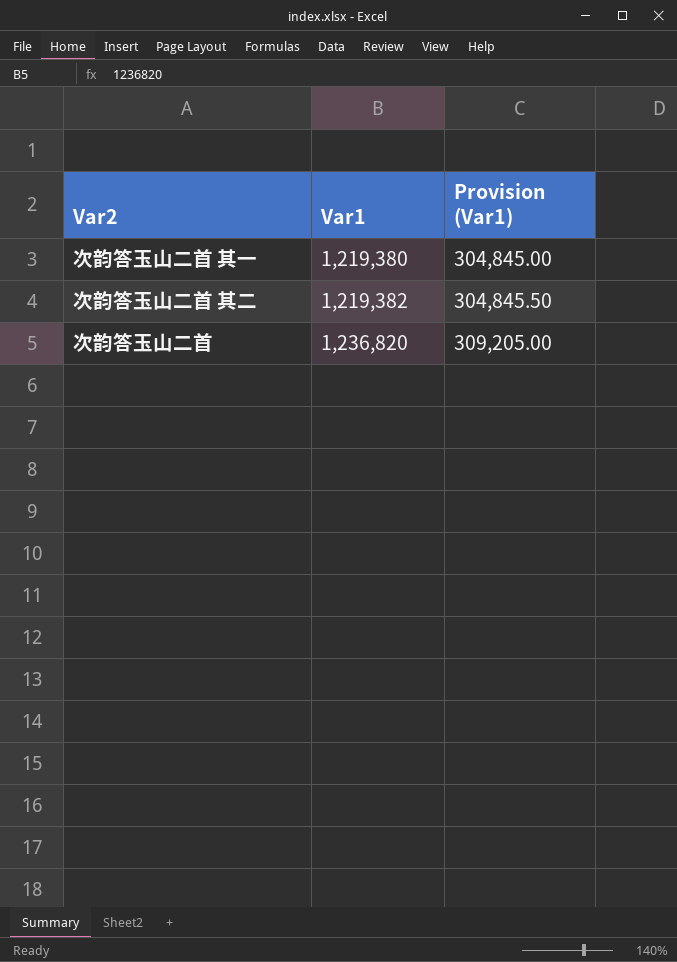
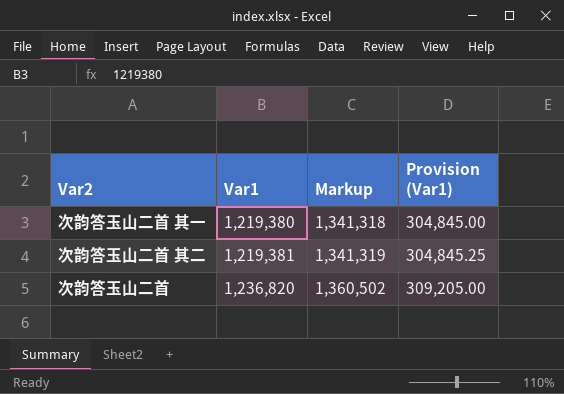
column Markup | formula: none -> [Var1] * 1.1
次韵答玉山二首 其二 | Var1: 1,219,382 -> 1,219,381
次韵答玉山二首 其二 | Provision (Var1): 304,845.50 -> 304,845.25

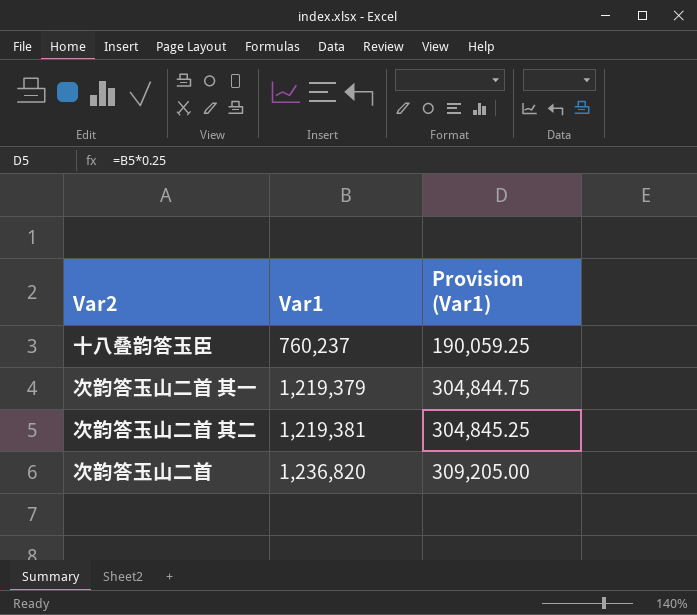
column Markup | formula: [Var1] * 1.1 -> none
row 十八叠韵答玉臣: none -> 760,237 | 190,059.25
次韵答玉山二首 其一 | Var1: 1,219,380 -> 1,219,379
次韵答玉山二首 其一 | Provision (Var1): 304,845.00 -> 304,844.75

